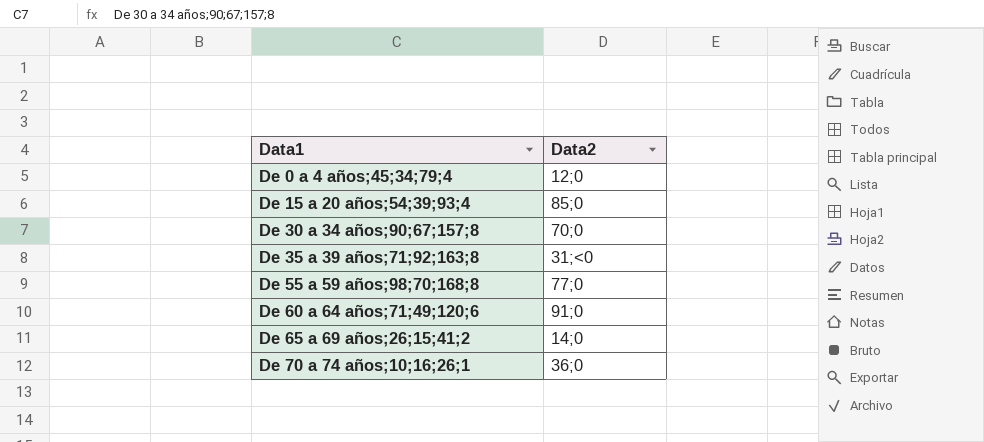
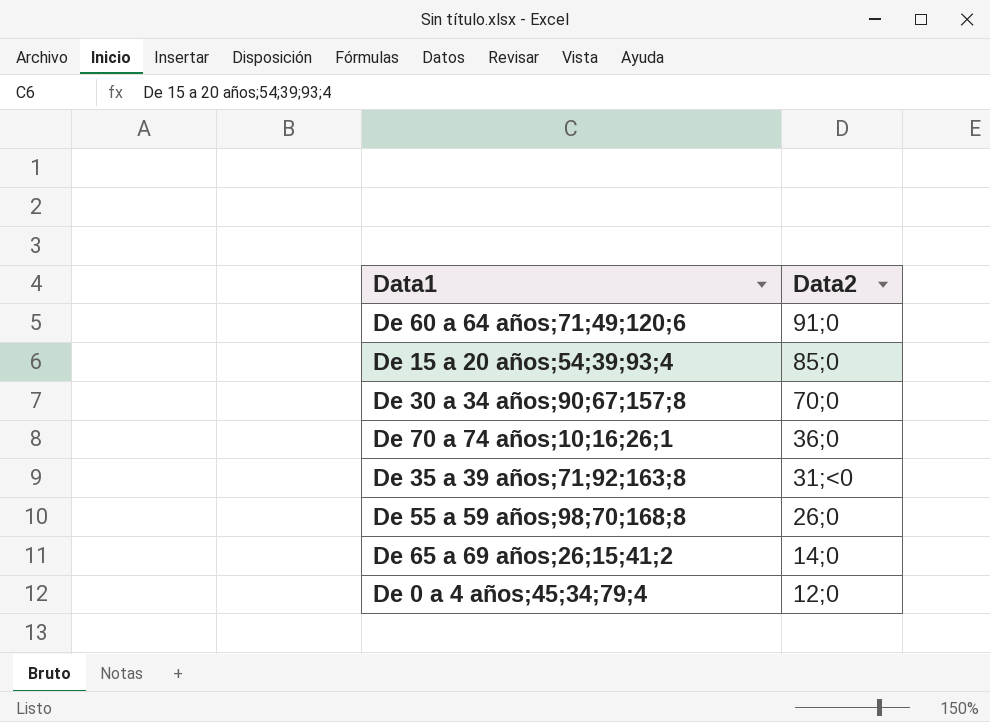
row order: Data1 ascending -> Data2 descending
De 55 a 59 años;98;70;168;8 | Data2: 77;0 -> 26;0

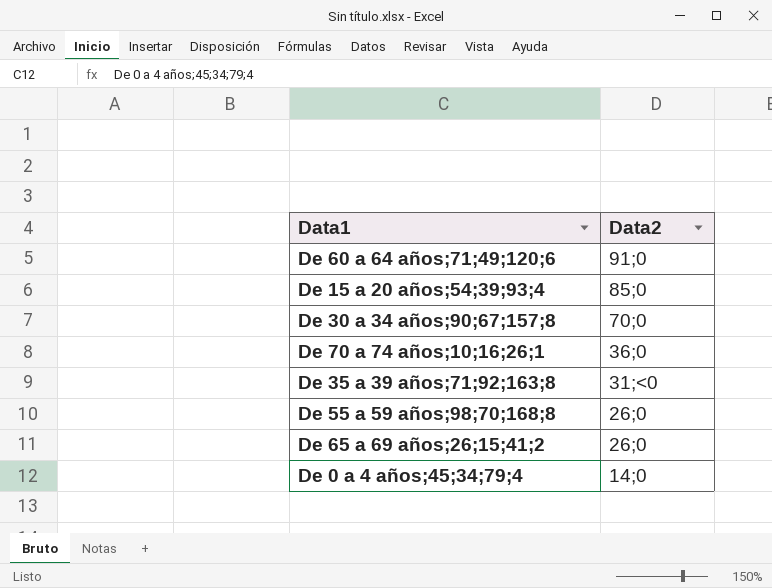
De 65 a 69 años;26;15;41;2 | Data2: 14;0 -> 26;0
De 0 a 4 años;45;34;79;4 | Data2: 12;0 -> 14;0

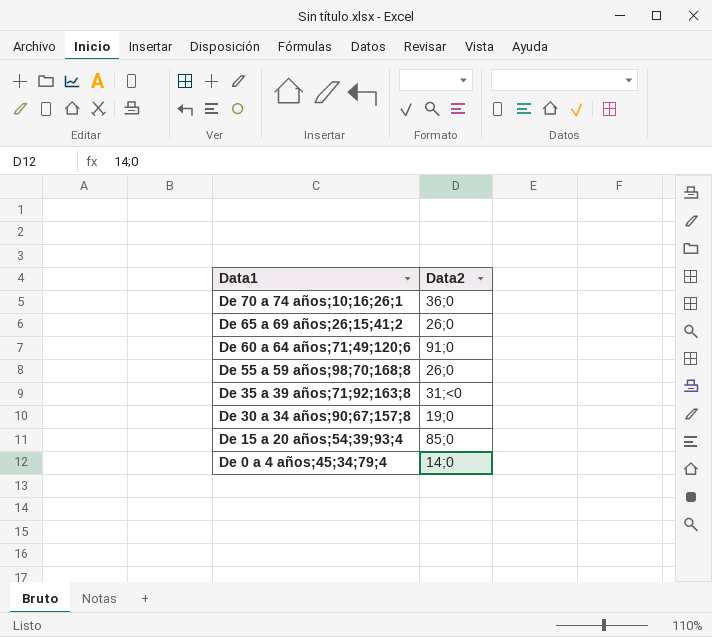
row order: Data2 descending -> Data1 descending
De 30 a 34 años;90;67;157;8 | Data2: 70;0 -> 19;0

